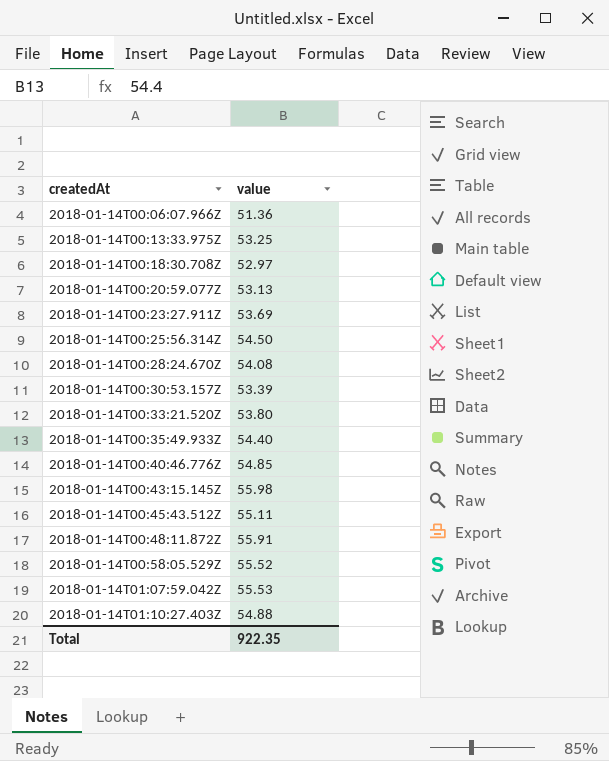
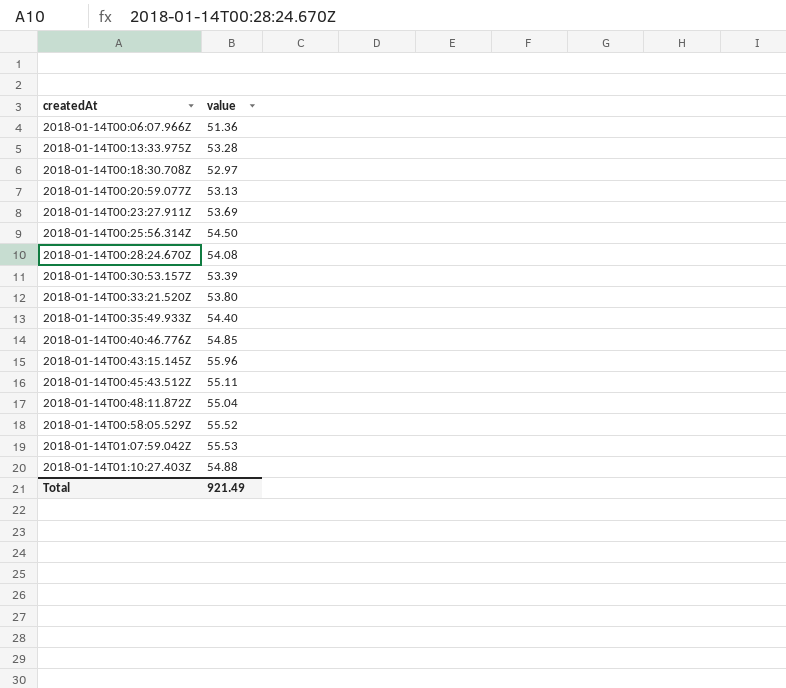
2018-01-14T00:13:33.975Z | value: 53.25 -> 53.28
2018-01-14T00:43:15.145Z | value: 55.98 -> 55.96
2018-01-14T00:48:11.872Z | value: 55.91 -> 55.04
Total | value: 922.35 -> 921.49

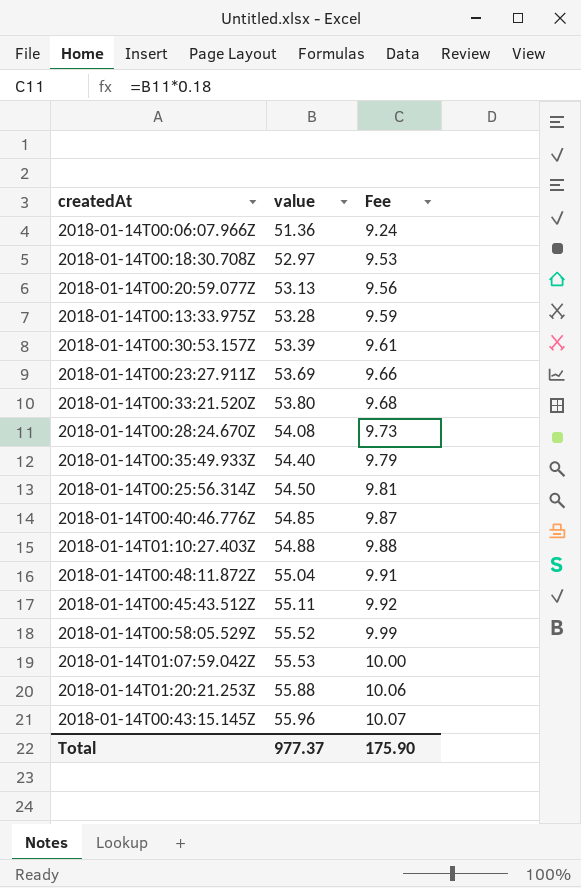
row order: createdAt ascending -> value ascending
column Fee | formula: none -> [value] * 0.18
row 2018-01-14T01:20:21.253Z: none -> 55.88 | 10.06
Total | value: 921.49 -> 977.37

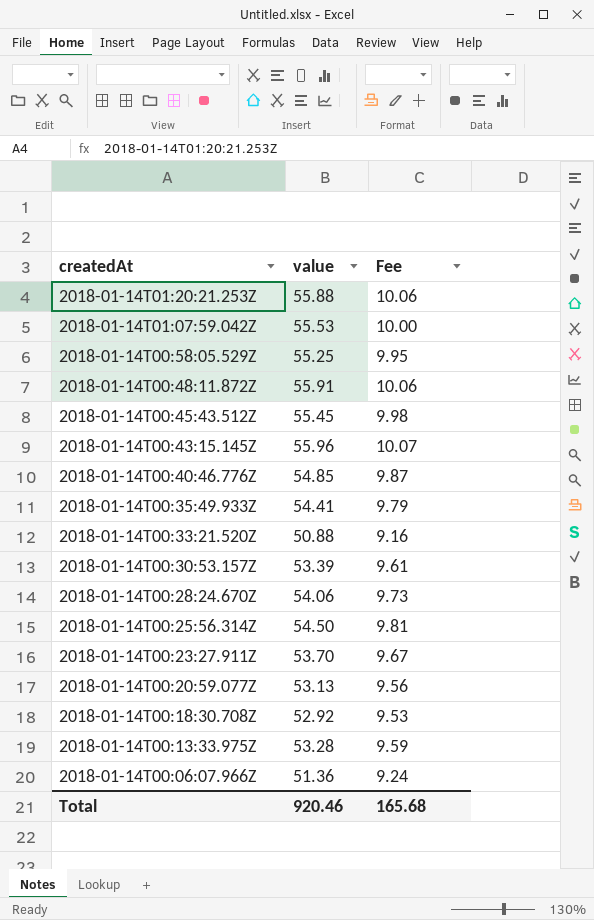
row order: value ascending -> createdAt descending
row 2018-01-14T01:10:27.403Z: 54.88 | 9.88 -> none
2018-01-14T00:58:05.529Z | value: 55.52 -> 55.25
2018-01-14T00:58:05.529Z | Fee: 9.99 -> 9.95
2018-01-14T00:48:11.872Z | value: 55.04 -> 55.91
2018-01-14T00:48:11.872Z | Fee: 9.91 -> 10.06
2018-01-14T00:45:43.512Z | value: 55.11 -> 55.45
2018-01-14T00:45:43.512Z | Fee: 9.92 -> 9.98
2018-01-14T00:35:49.933Z | value: 54.40 -> 54.41
2018-01-14T00:33:21.520Z | value: 53.80 -> 50.88
2018-01-14T00:33:21.520Z | Fee: 9.68 -> 9.16
2018-01-14T00:28:24.670Z | value: 54.08 -> 54.06
2018-01-14T00:23:27.911Z | value: 53.69 -> 53.70
2018-01-14T00:23:27.911Z | Fee: 9.66 -> 9.67
2018-01-14T00:18:30.708Z | value: 52.97 -> 52.92
Total | value: 977.37 -> 920.46
Total | Fee: 175.90 -> 165.68

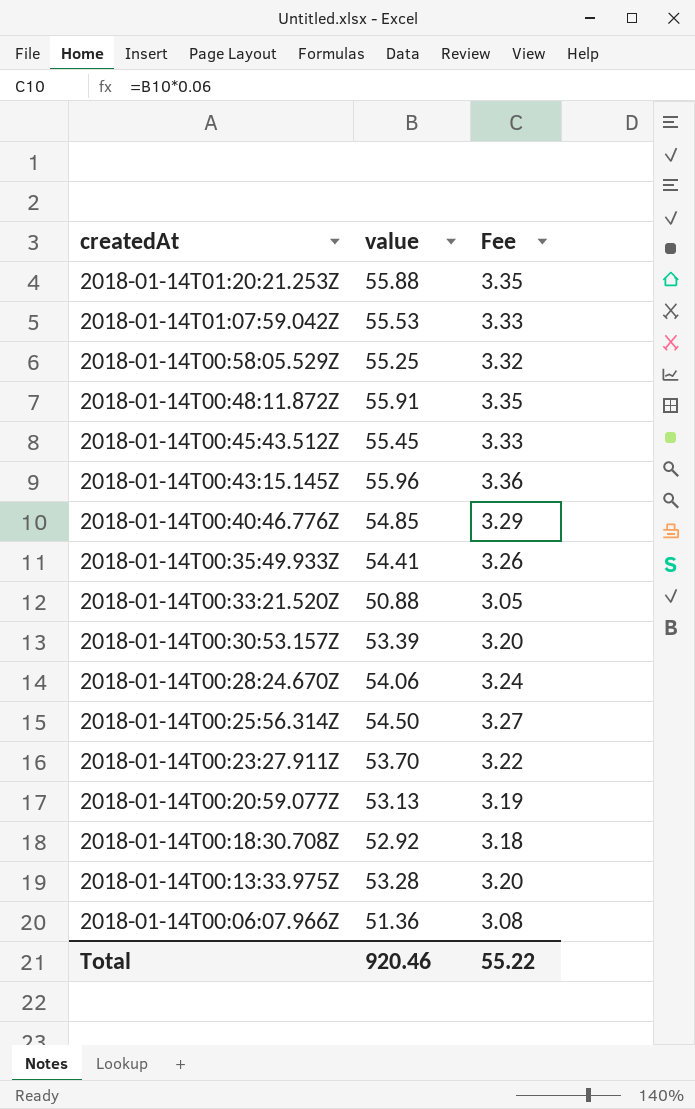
column Fee | formula: [value] * 0.18 -> [value] * 0.06
Total | Fee: 165.68 -> 55.22

